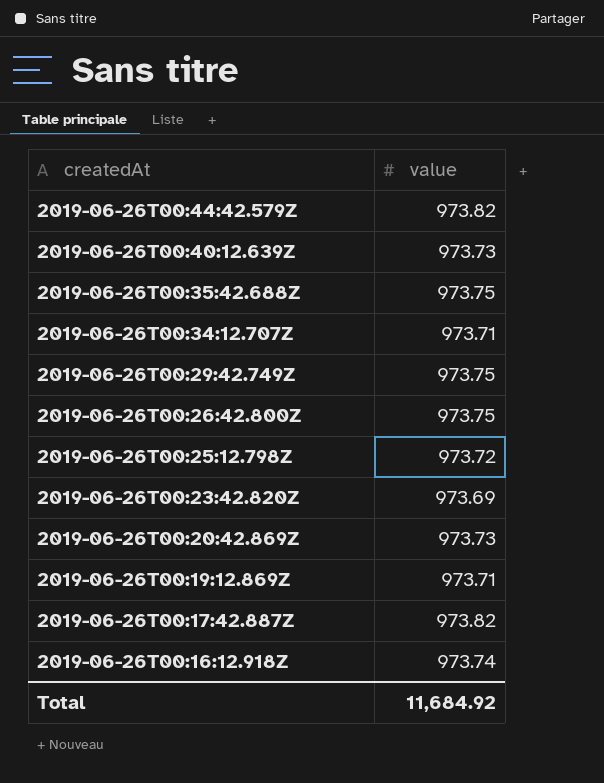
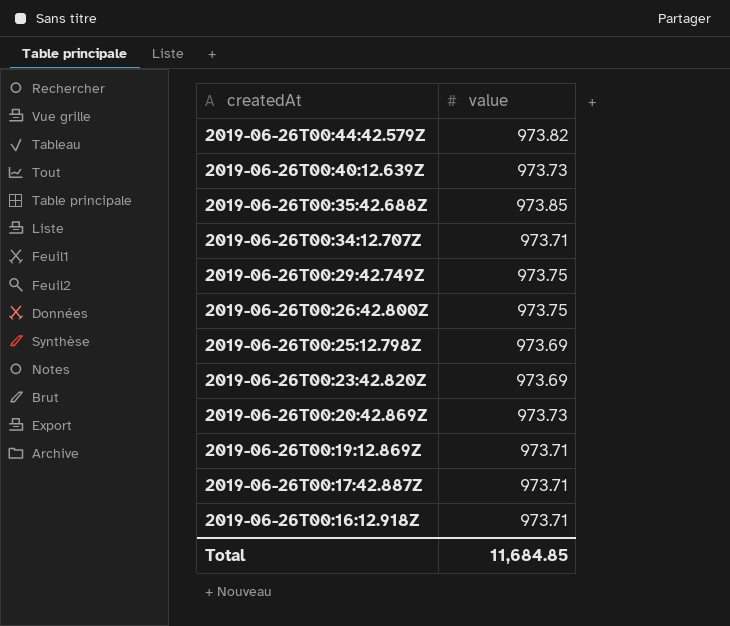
2019-06-26T00:35:42.688Z | value: 973.75 -> 973.85
2019-06-26T00:25:12.798Z | value: 973.72 -> 973.69
2019-06-26T00:17:42.887Z | value: 973.82 -> 973.71
2019-06-26T00:16:12.918Z | value: 973.74 -> 973.71
Total | value: 11,684.92 -> 11,684.85

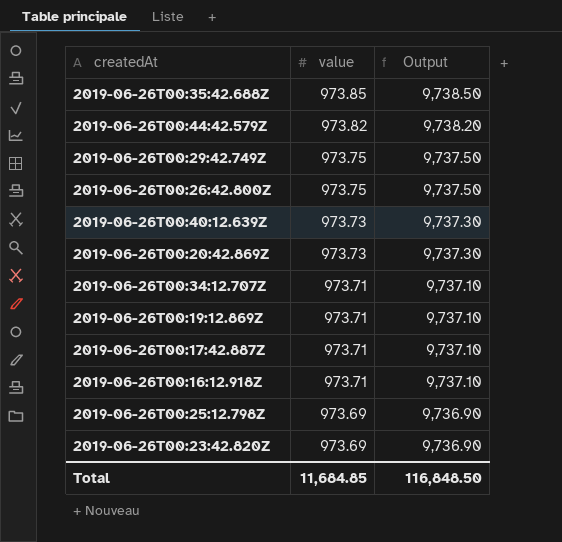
row order: createdAt descending -> value descending
column Output | formula: none -> [value] * 10

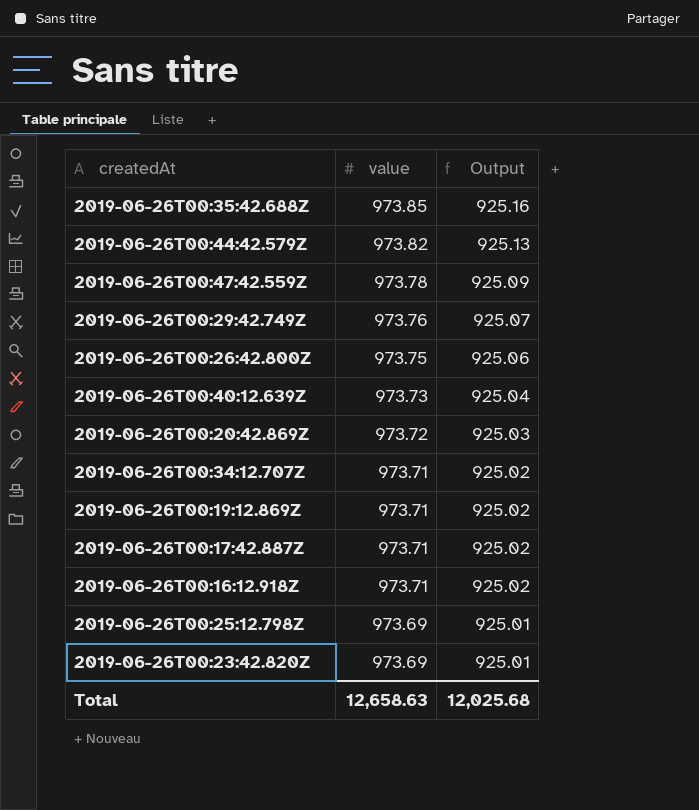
column Output | formula: [value] * 10 -> [value] * 0.95
row 2019-06-26T00:47:42.559Z: none -> 973.78 | 925.09
2019-06-26T00:29:42.749Z | value: 973.75 -> 973.76
2019-06-26T00:20:42.869Z | value: 973.73 -> 973.72
Total | value: 11,684.85 -> 12,658.63
Total | Output: 116,848.50 -> 12,025.68

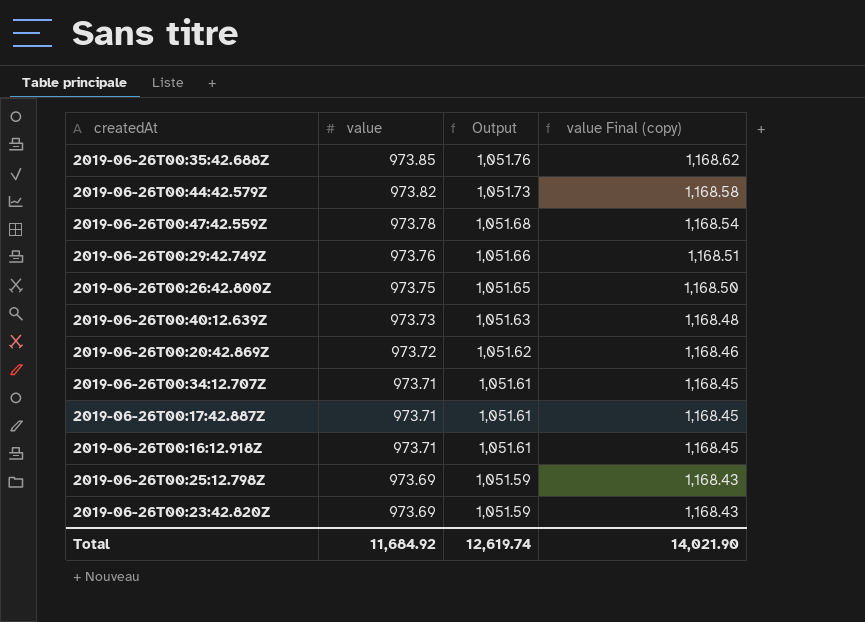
column Output | formula: [value] * 0.95 -> [value] * 1.08
column value Final (copy) | formula: none -> [value] * 1.2
row 2019-06-26T00:19:12.869Z: 973.71 | 925.02 -> none
Total | value: 12,658.63 -> 11,684.92
Total | Output: 12,025.68 -> 12,619.74

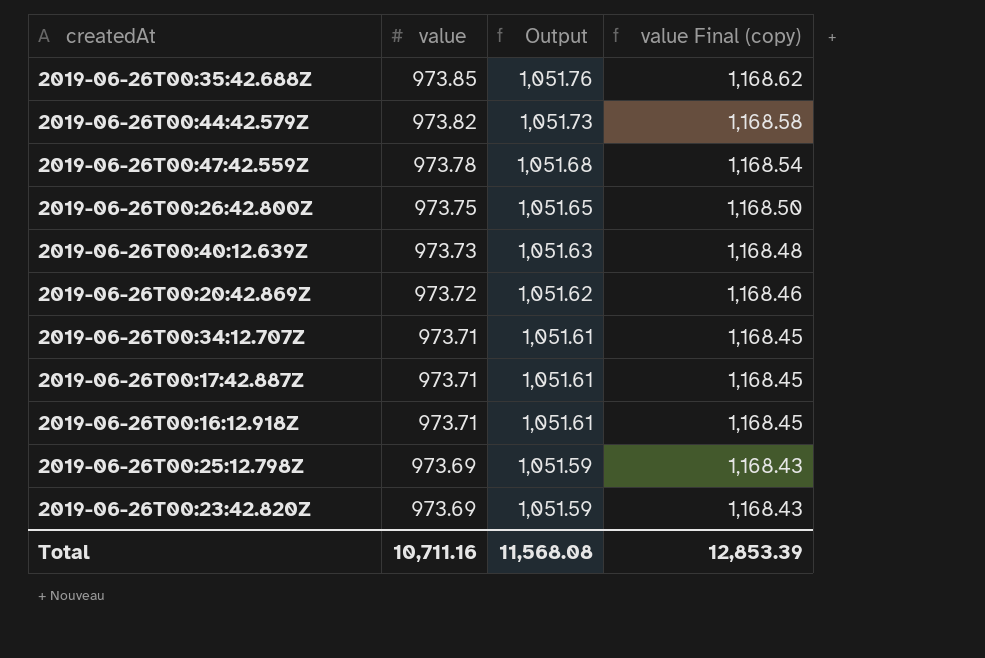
row 2019-06-26T00:29:42.749Z: 973.76 | 1,051.66 | 1,168.51 -> none
Total | value: 11,684.92 -> 10,711.16
Total | Output: 12,619.74 -> 11,568.08
Total | value Final (copy): 14,021.90 -> 12,853.39

